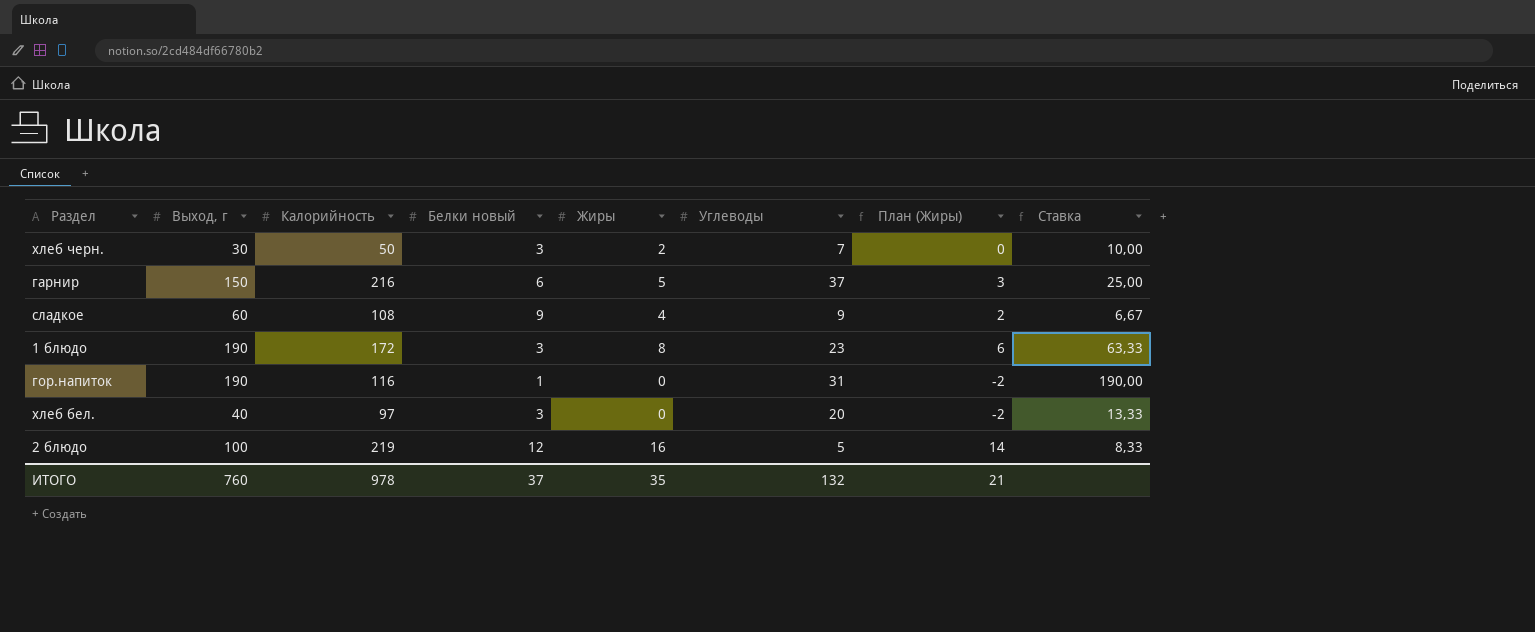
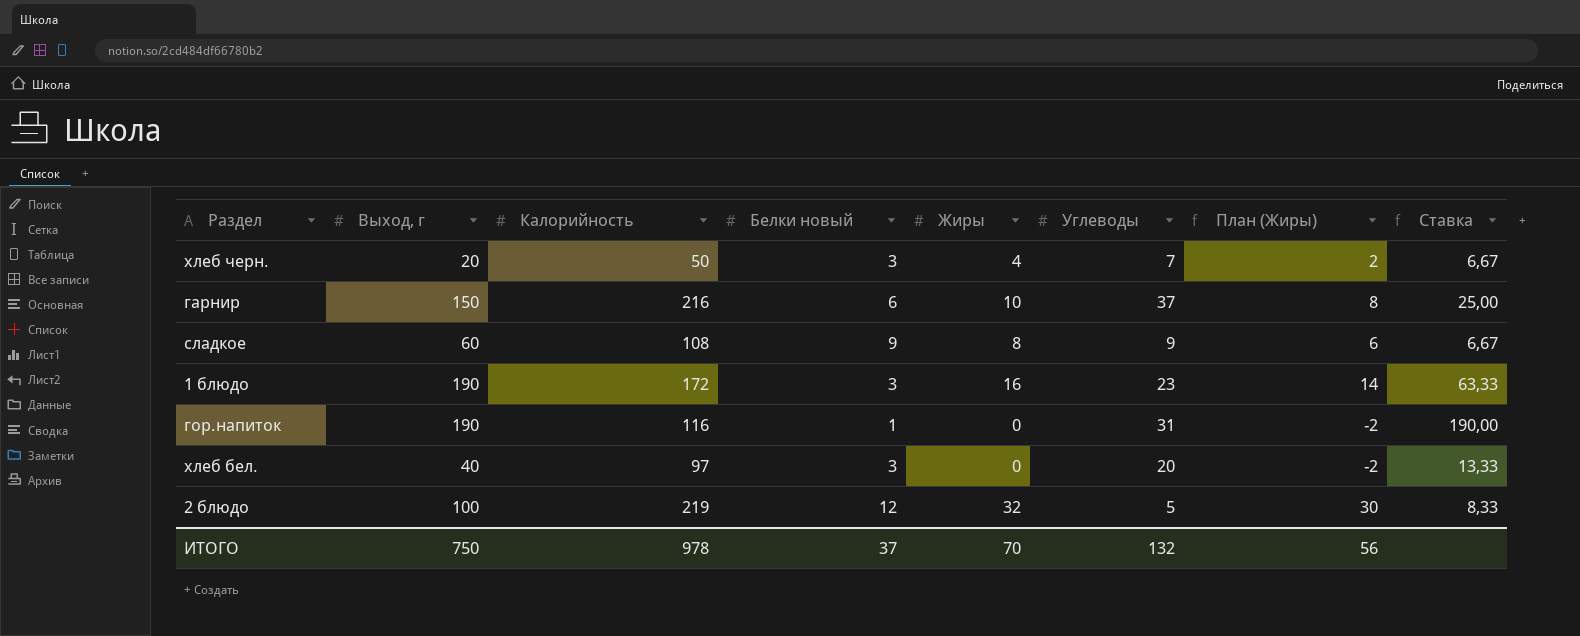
хлеб черн. | Выход, г: 30 -> 20
хлеб черн. | Жиры: 2 -> 4
хлеб черн. | План (Жиры): 0 -> 2
хлеб черн. | Ставка: 10,00 -> 6,67
гарнир | Жиры: 5 -> 10
гарнир | План (Жиры): 3 -> 8
сладкое | Жиры: 4 -> 8
сладкое | План (Жиры): 2 -> 6
1 блюдо | Жиры: 8 -> 16
1 блюдо | План (Жиры): 6 -> 14
2 блюдо | Жиры: 16 -> 32
2 блюдо | План (Жиры): 14 -> 30
ИТОГО | Выход, г: 760 -> 750
ИТОГО | Жиры: 35 -> 70
ИТОГО | План (Жиры): 21 -> 56

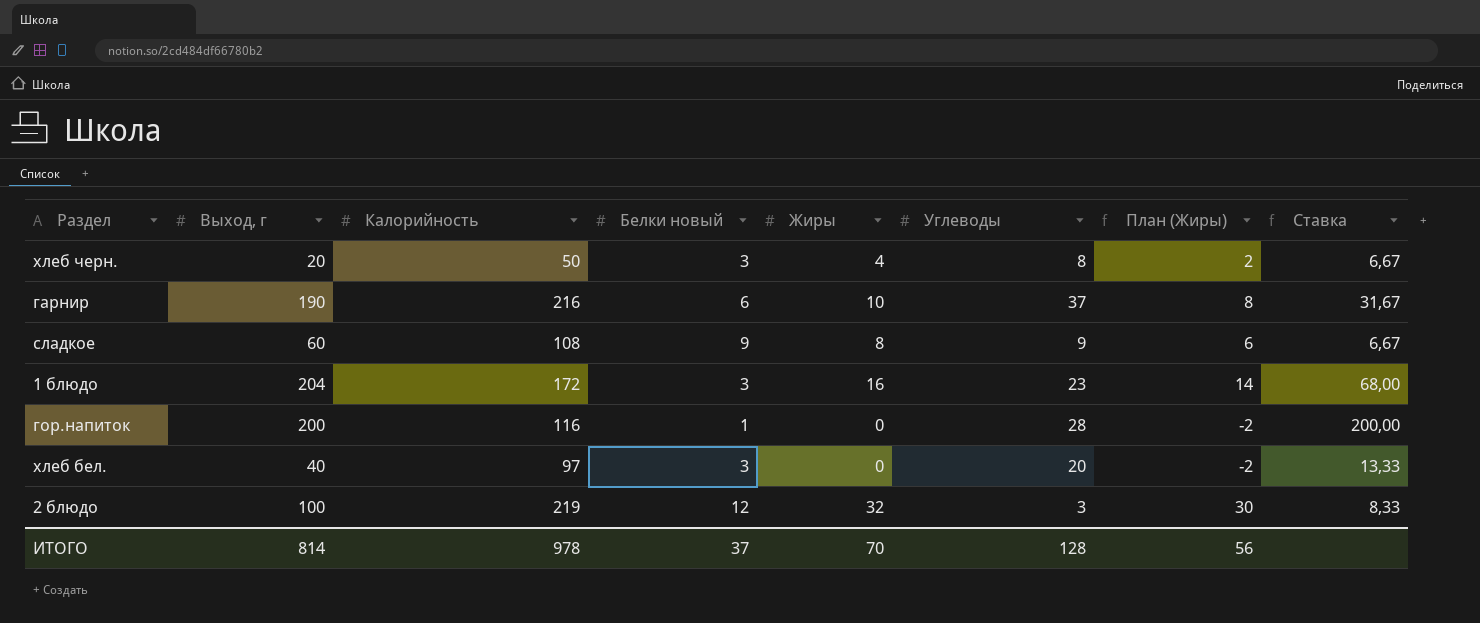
хлеб черн. | Углеводы: 7 -> 8
гарнир | Выход, г: 150 -> 190
гарнир | Ставка: 25,00 -> 31,67
1 блюдо | Выход, г: 190 -> 204
1 блюдо | Ставка: 63,33 -> 68,00
гор.напиток | Выход, г: 190 -> 200
гор.напиток | Углеводы: 31 -> 28
гор.напиток | Ставка: 190,00 -> 200,00
2 блюдо | Углеводы: 5 -> 3
ИТОГО | Выход, г: 750 -> 814
ИТОГО | Углеводы: 132 -> 128

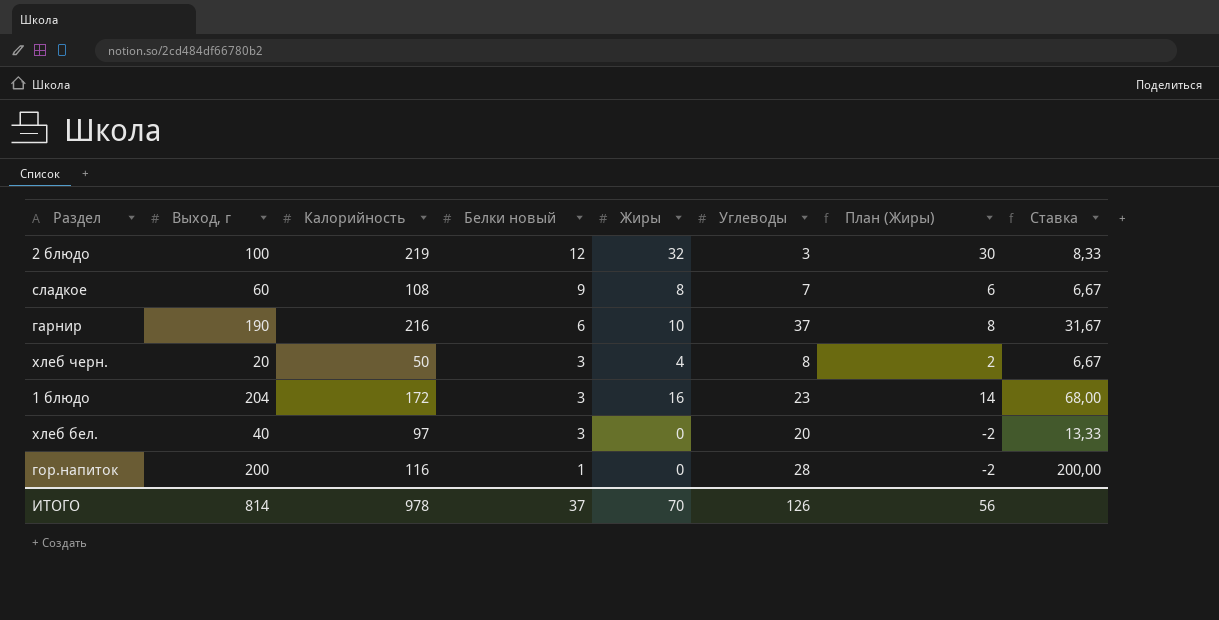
row order: none -> Белки новый descending
сладкое | Углеводы: 9 -> 7
ИТОГО | Углеводы: 128 -> 126

